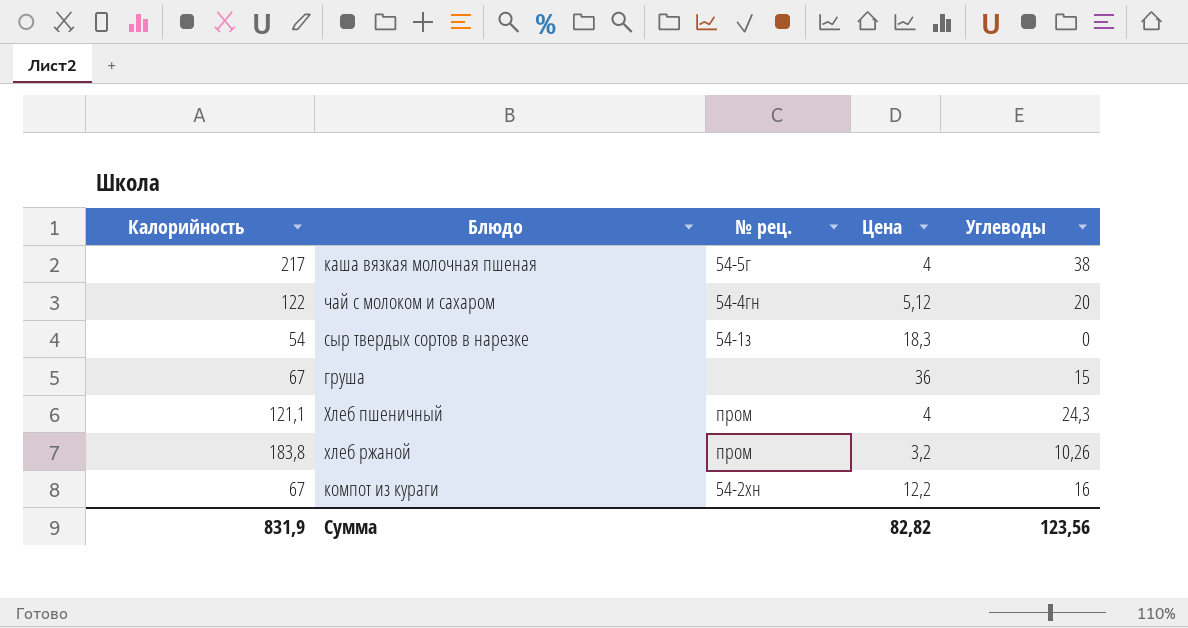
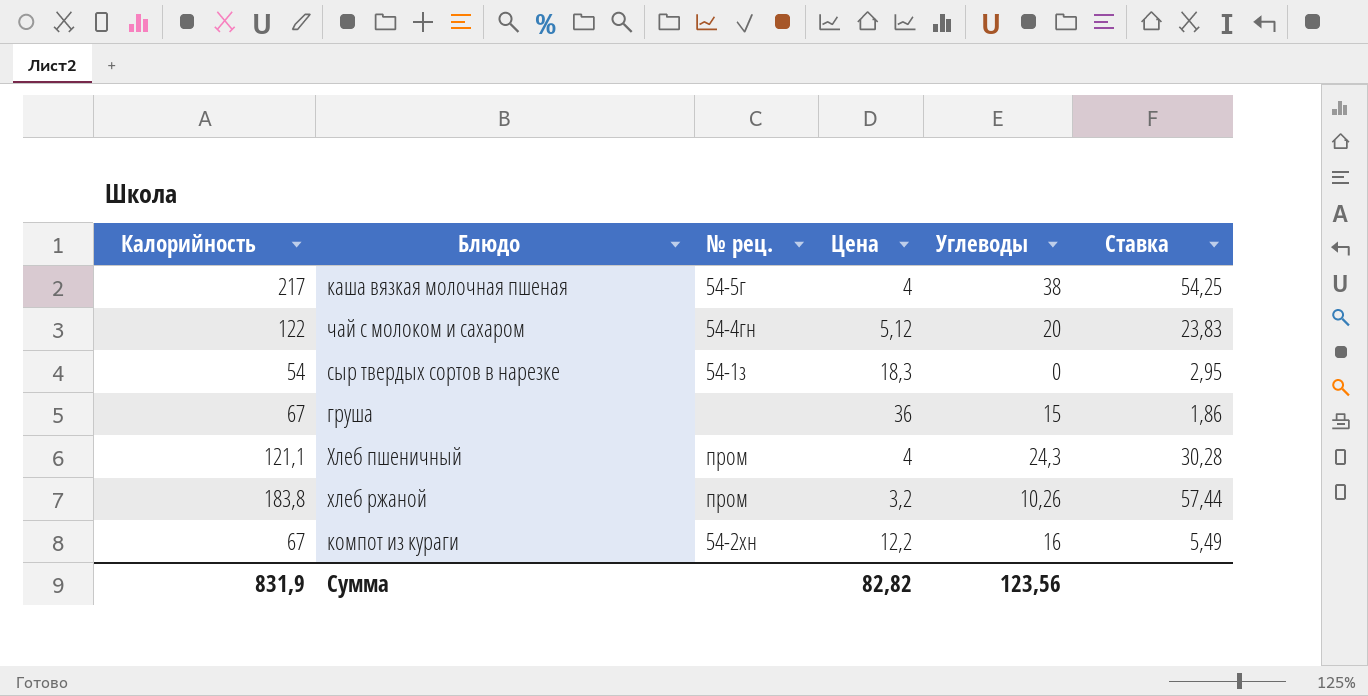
column Ставка | formula: none -> [Калорийность] / [Цена]

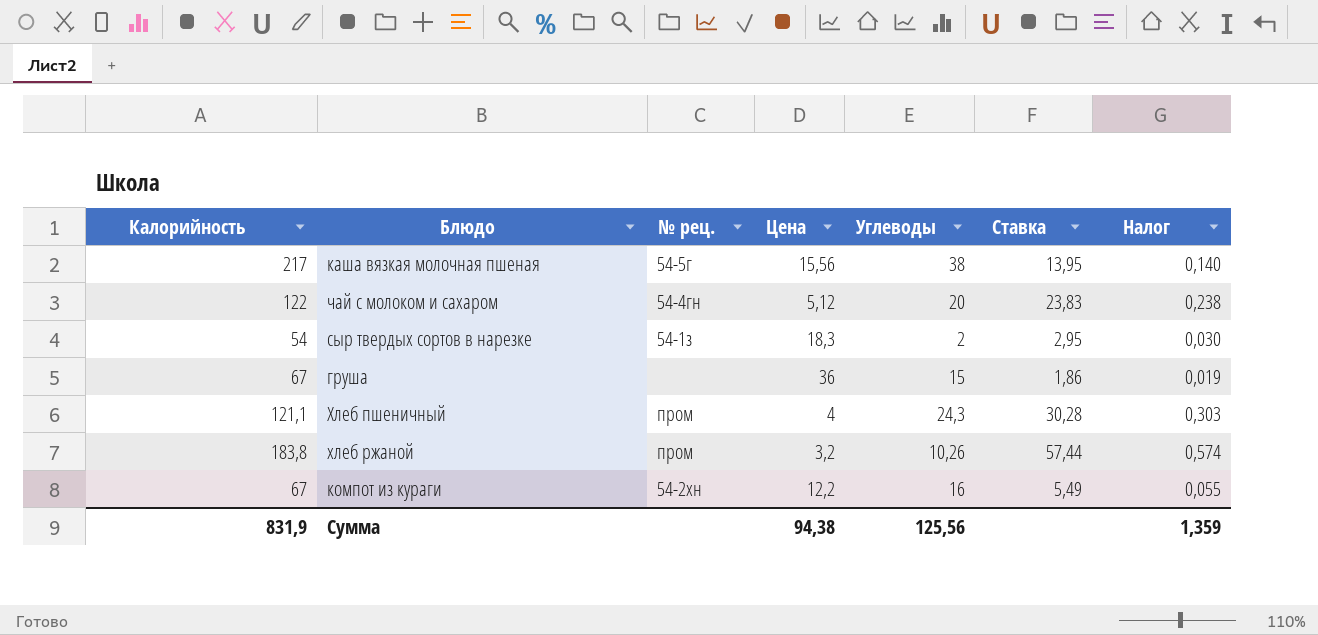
column Налог | formula: none -> [Ставка] * 0,01
каша вязкая молочная пшеная | Цена: 4 -> 15,56
каша вязкая молочная пшеная | Ставка: 54,25 -> 13,95
сыр твердых сортов в нарезке | Углеводы: 0 -> 2
Сумма | Цена: 82,82 -> 94,38
Сумма | Углеводы: 123,56 -> 125,56

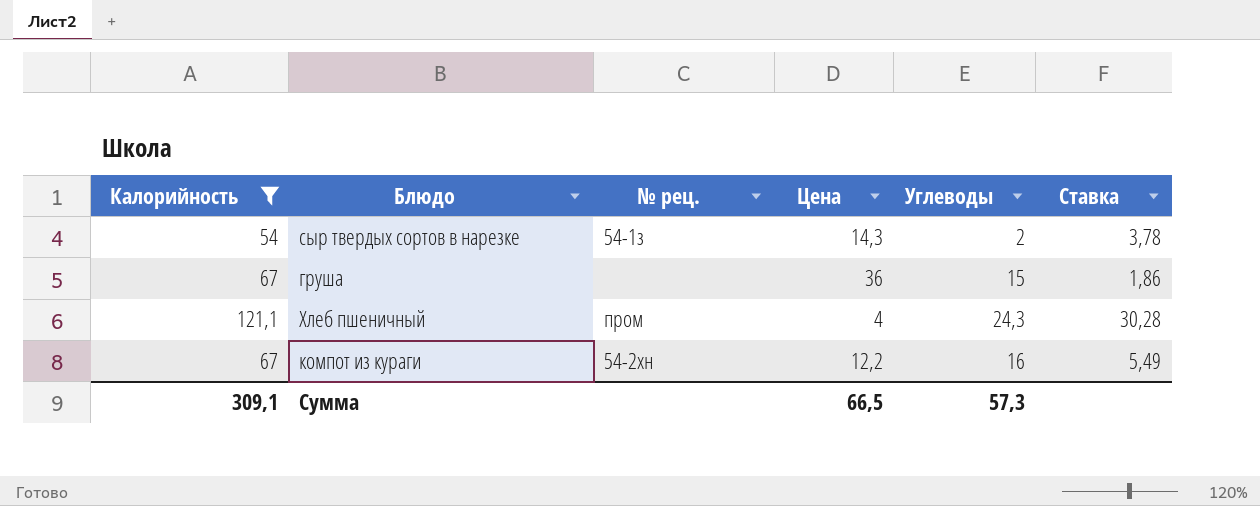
filter: none -> Калорийность <= 121,1
column Налог | formula: [Ставка] * 0,01 -> none
сыр твердых сортов в нарезке | Цена: 18,3 -> 14,3
сыр твердых сортов в нарезке | Ставка: 2,95 -> 3,78
Сумма | Калорийность: 831,9 -> 309,1
Сумма | Цена: 94,38 -> 66,5
Сумма | Углеводы: 125,56 -> 57,3

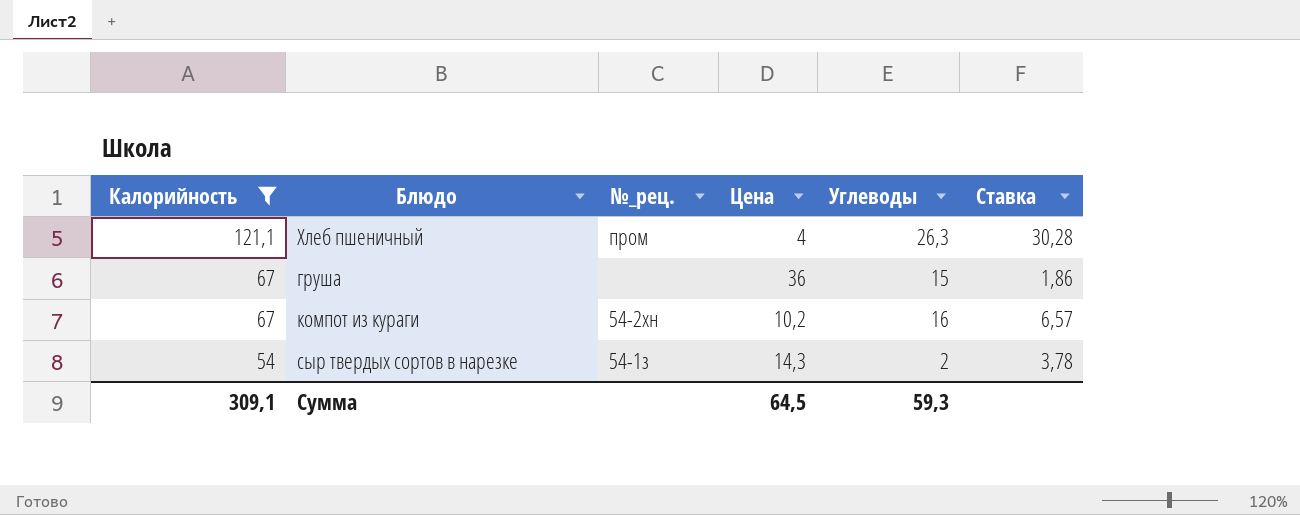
row order: none -> Калорийность descending
column name: № рец. -> №_рец.
Хлеб пшеничный | Углеводы: 24,3 -> 26,3
компот из кураги | Цена: 12,2 -> 10,2
компот из кураги | Ставка: 5,49 -> 6,57
Сумма | Цена: 66,5 -> 64,5
Сумма | Углеводы: 57,3 -> 59,3

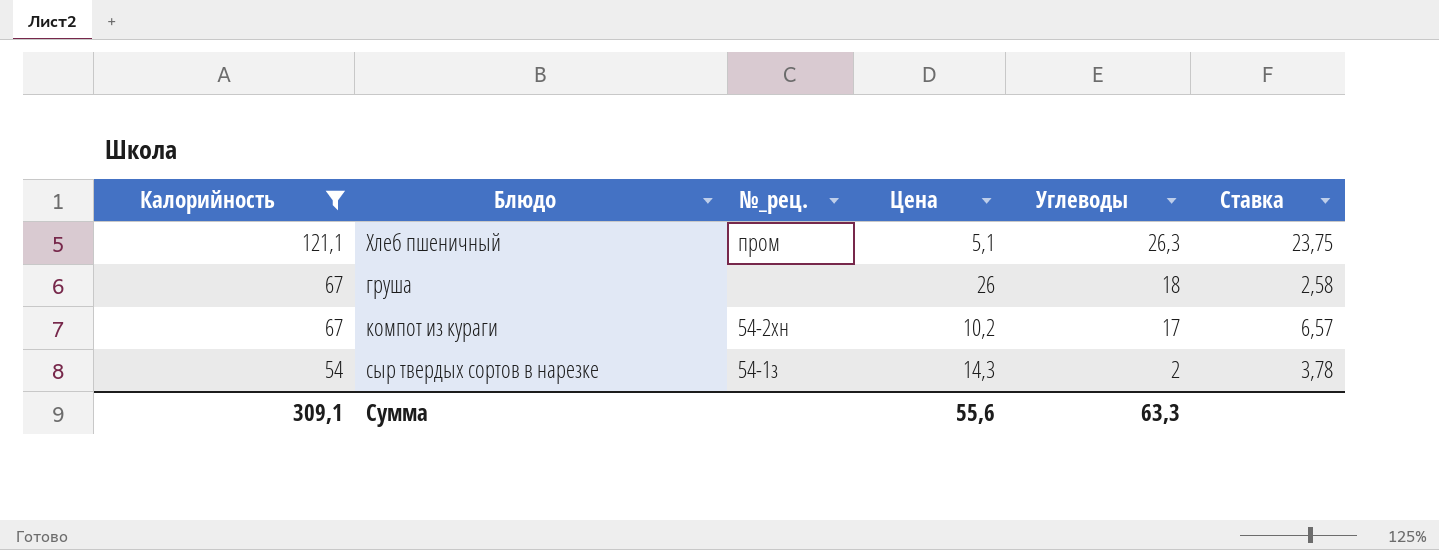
Хлеб пшеничный | Цена: 4 -> 5,1
Хлеб пшеничный | Ставка: 30,28 -> 23,75
груша | Цена: 36 -> 26
груша | Углеводы: 15 -> 18
груша | Ставка: 1,86 -> 2,58
компот из кураги | Углеводы: 16 -> 17
Сумма | Цена: 64,5 -> 55,6
Сумма | Углеводы: 59,3 -> 63,3

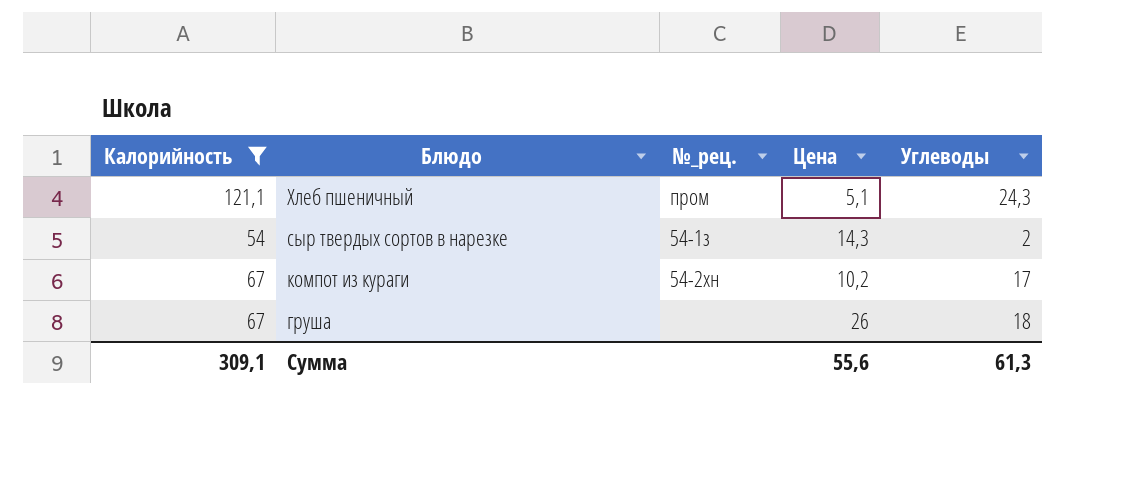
row order: Калорийность descending -> Блюдо descending
column Ставка | formula: [Калорийность] / [Цена] -> none
Хлеб пшеничный | Углеводы: 26,3 -> 24,3
Сумма | Углеводы: 63,3 -> 61,3

